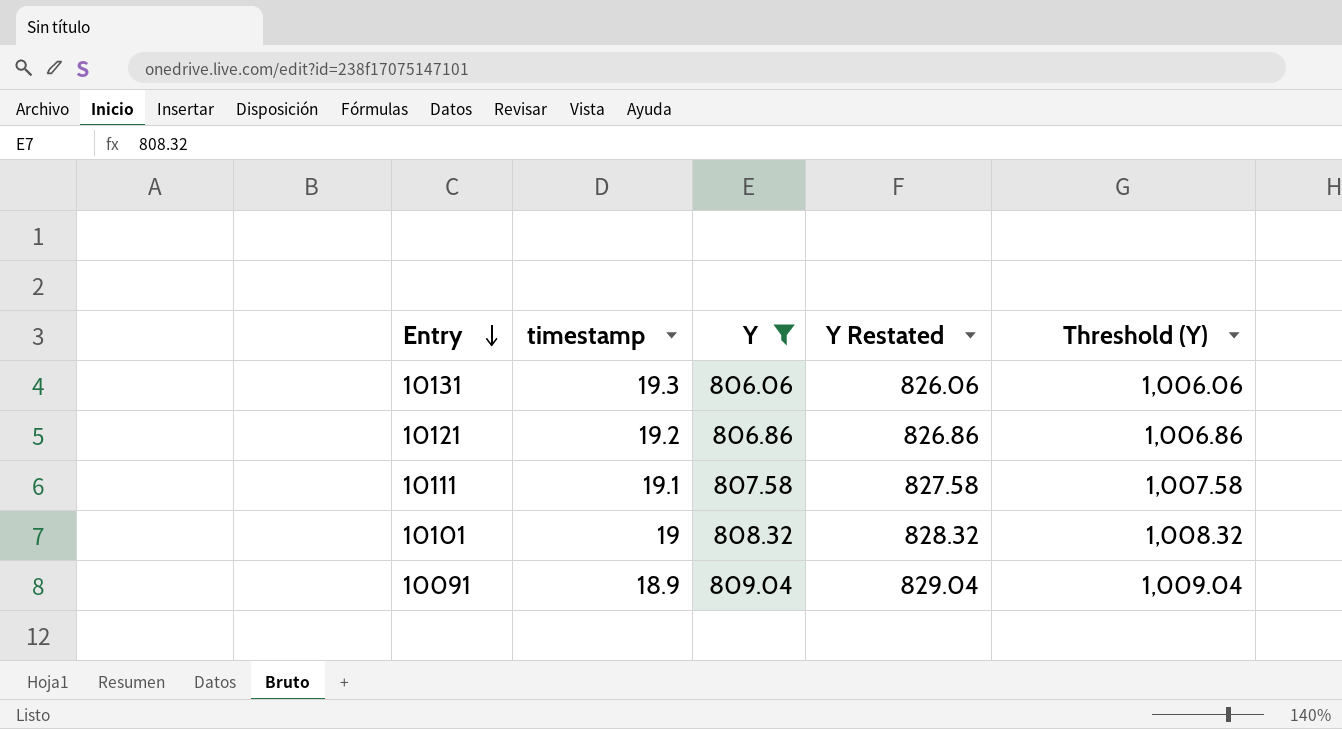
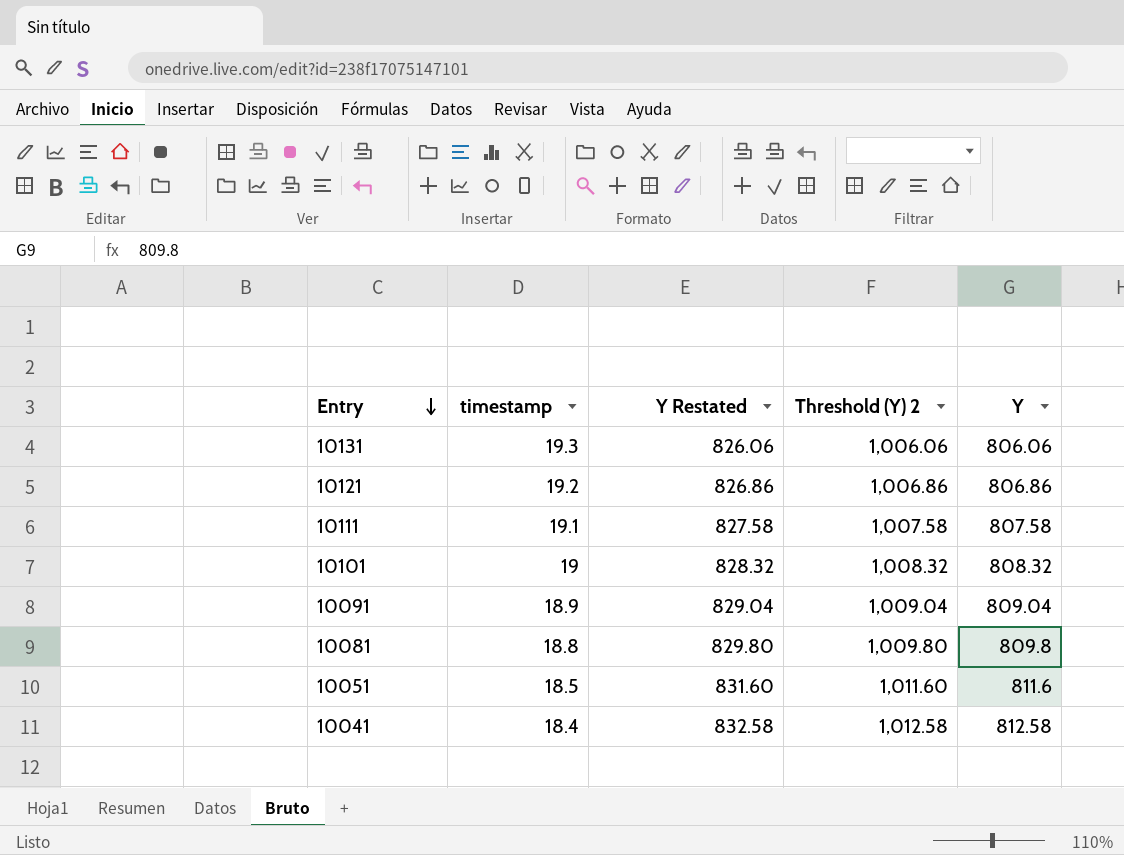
filter: Y <= 809.04 -> none
column name: Threshold (Y) -> Threshold (Y) 2
column Y | position: 3 -> 5

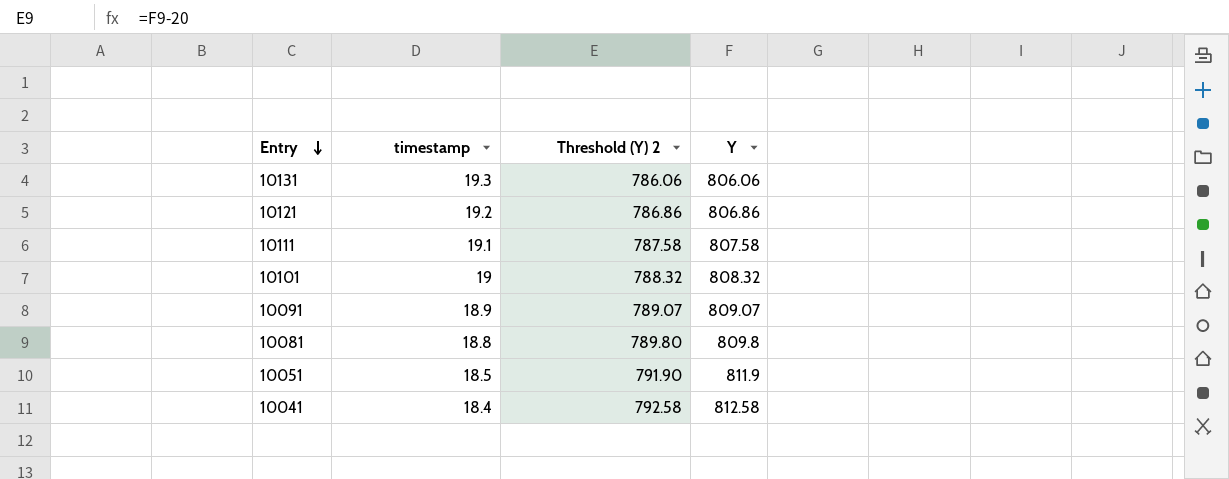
column Y Restated | formula: [Y] + 20 -> none
column Threshold (Y) 2 | formula: [Y] + 200 -> [Y] - 20
10091 | Y: 809.04 -> 809.07
10051 | Y: 811.6 -> 811.9

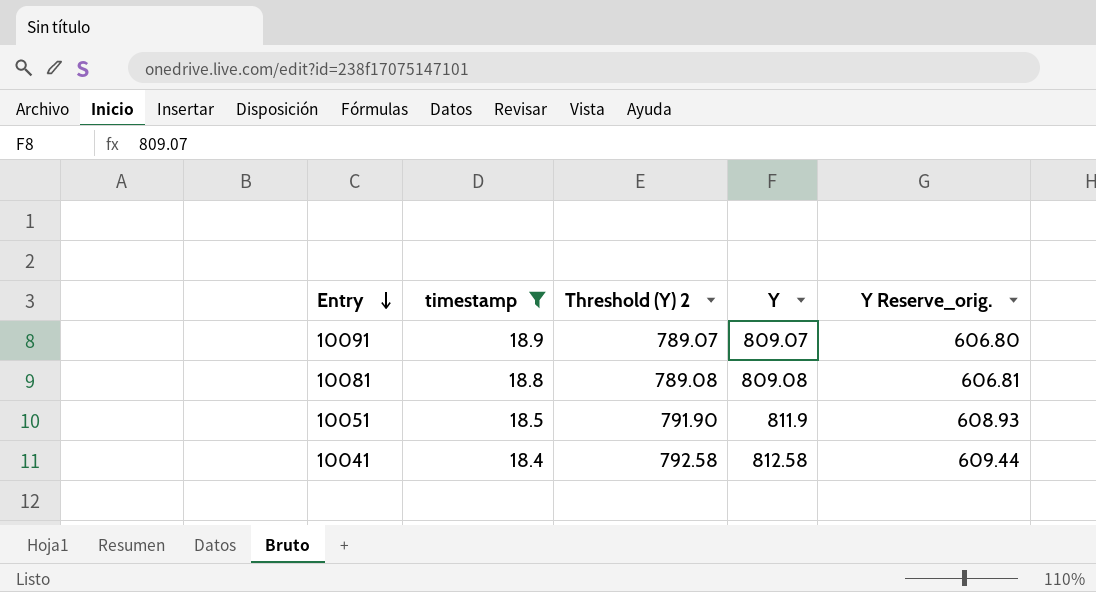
filter: none -> timestamp <= 18.9
column Y Reserve_orig. | formula: none -> [Y] * 0.75
10081 | Threshold (Y) 2: 789.80 -> 789.08
10081 | Y: 809.8 -> 809.08

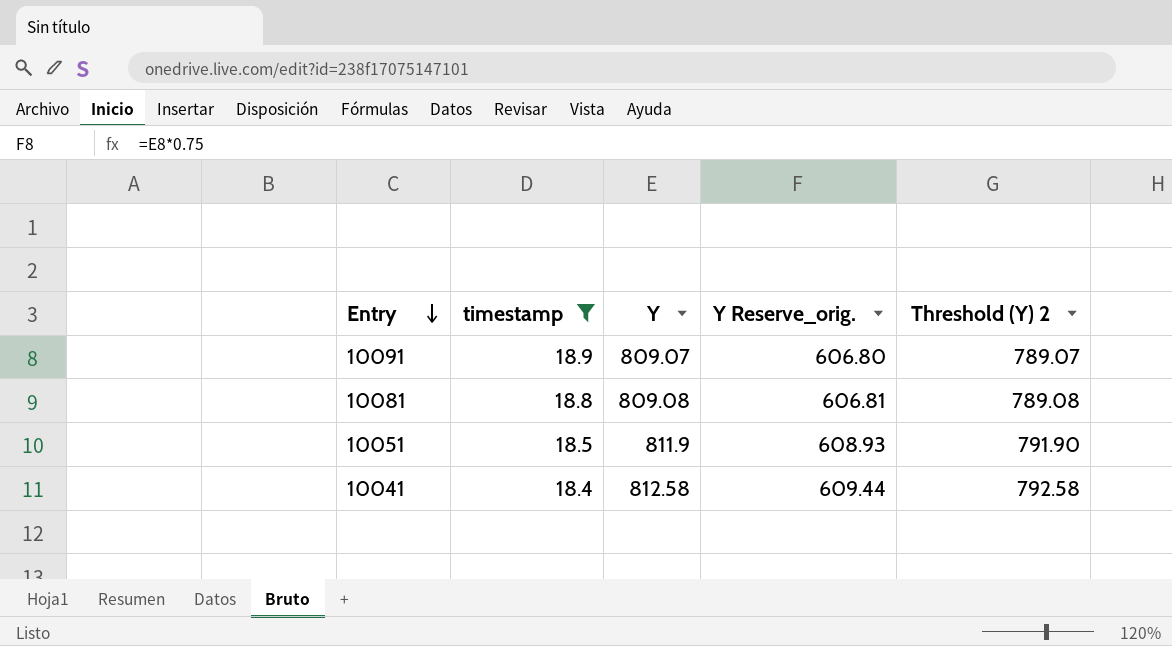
column Threshold (Y) 2 | position: 3 -> 5

